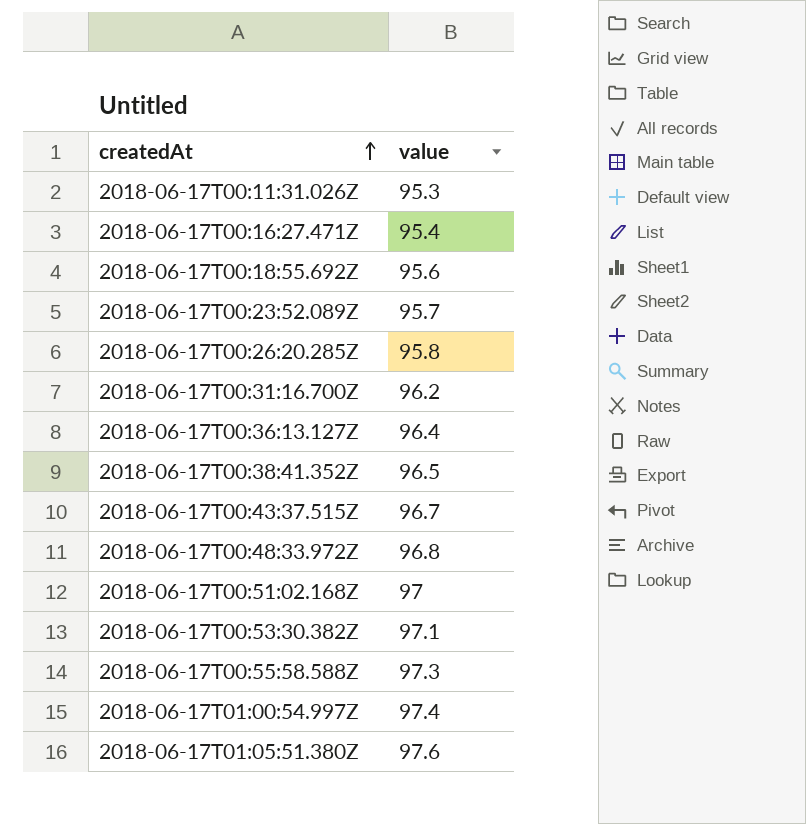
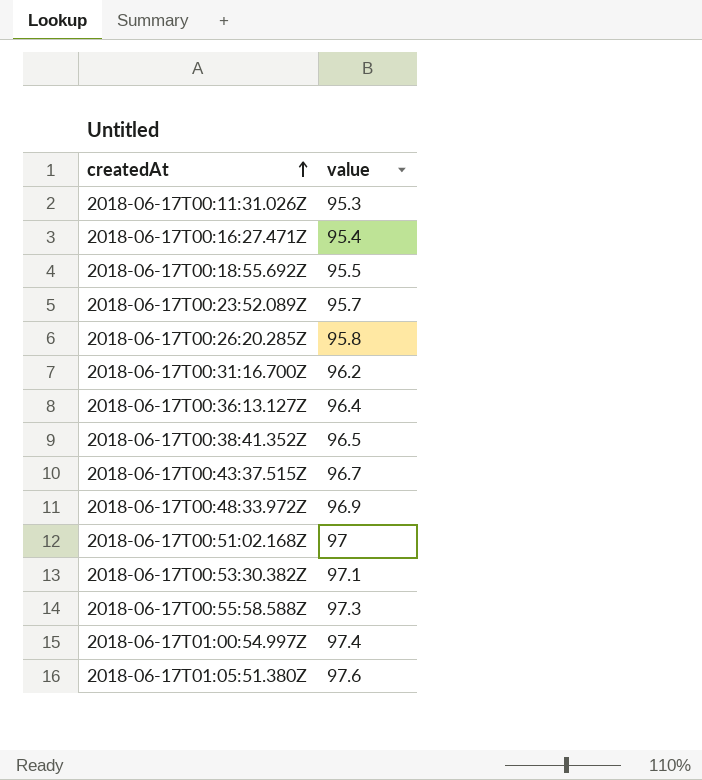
2018-06-17T00:18:55.692Z | value: 95.6 -> 95.5
2018-06-17T00:48:33.972Z | value: 96.8 -> 96.9

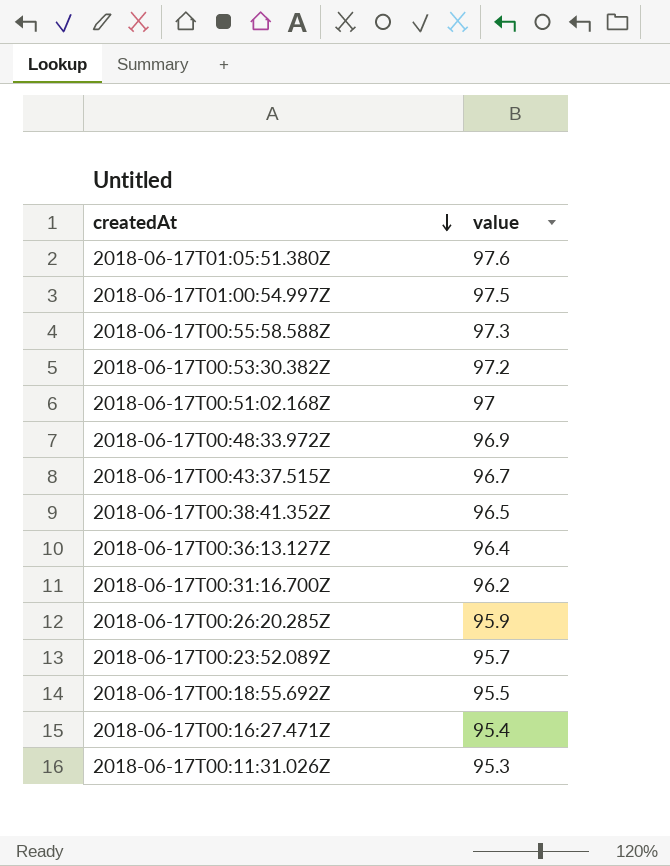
row order: createdAt ascending -> createdAt descending
2018-06-17T01:00:54.997Z | value: 97.4 -> 97.5
2018-06-17T00:53:30.382Z | value: 97.1 -> 97.2
2018-06-17T00:26:20.285Z | value: 95.8 -> 95.9

